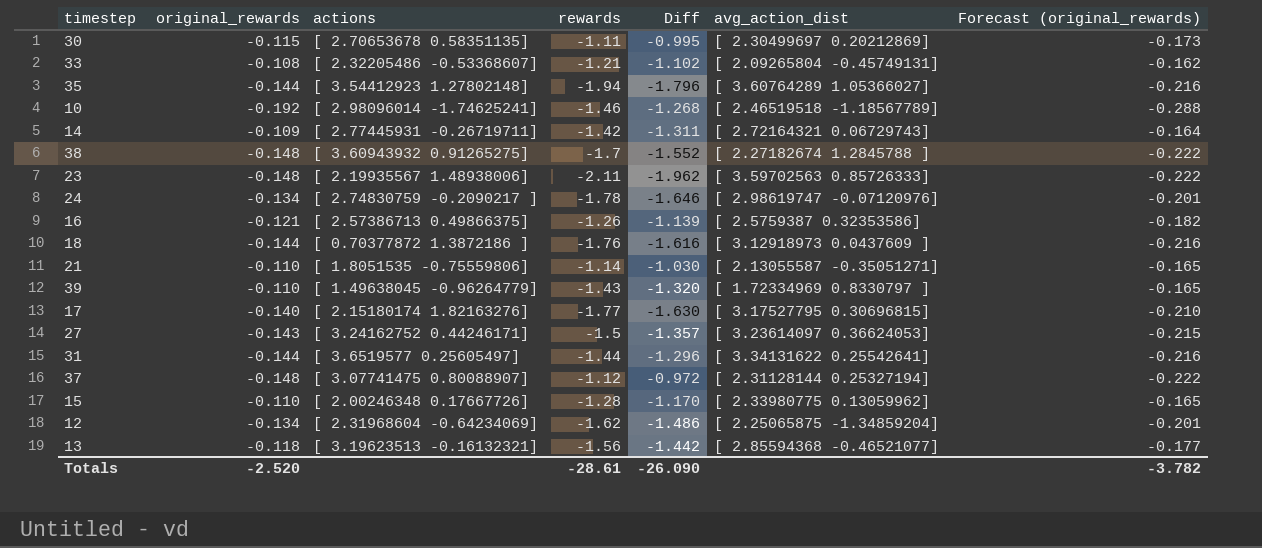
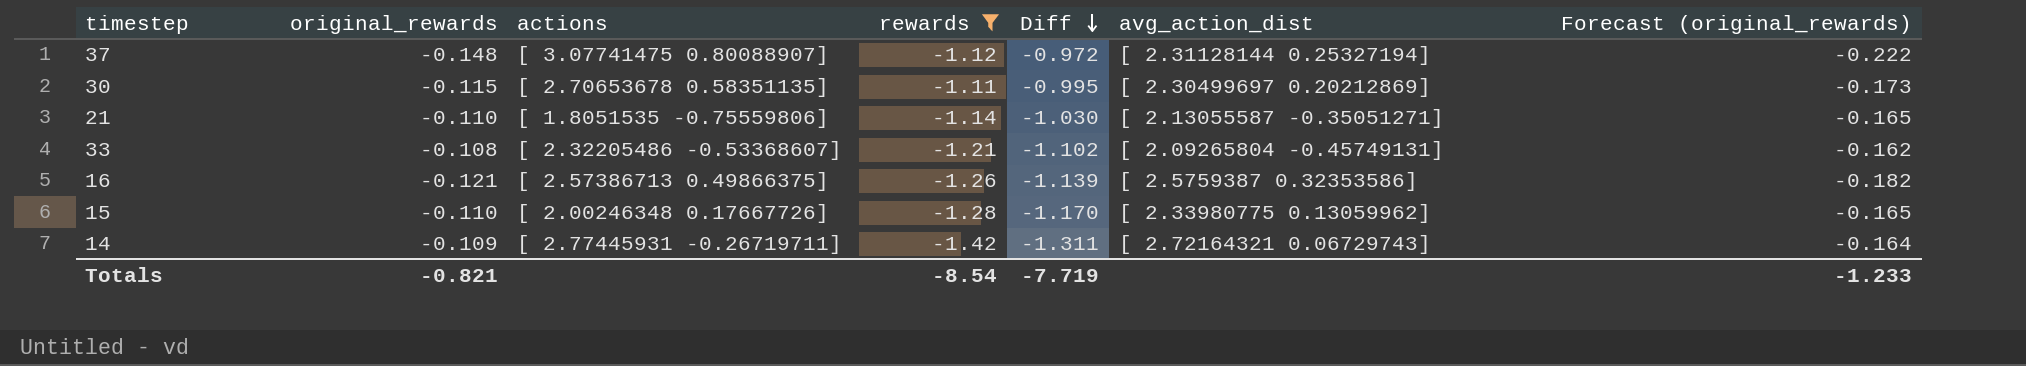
filter: none -> rewards >= -1.42
row order: none -> Diff descending
Totals | original_rewards: -2.520 -> -0.821
Totals | rewards: -28.61 -> -8.54
Totals | Diff: -26.090 -> -7.719
Totals | Forecast (original_rewards): -3.782 -> -1.233

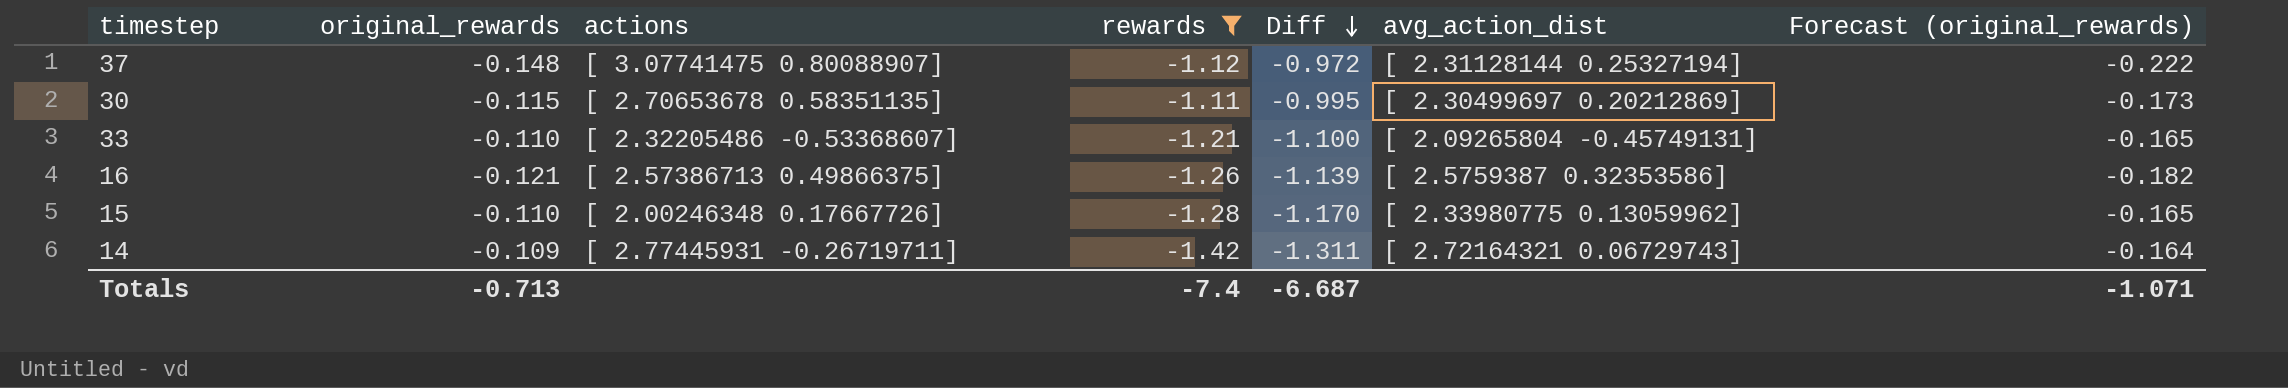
row 21: -0.110 | [ 1.8051535 -0.75559806] | -1.14 | -1.030 | [ 2.13055587 -0.35051271] | -0.165 -> none
33 | original_rewards: -0.108 -> -0.110
33 | Diff: -1.102 -> -1.100
33 | Forecast (original_rewards): -0.162 -> -0.165
Totals | original_rewards: -0.821 -> -0.713
Totals | rewards: -8.54 -> -7.4
Totals | Diff: -7.719 -> -6.687
Totals | Forecast (original_rewards): -1.233 -> -1.071

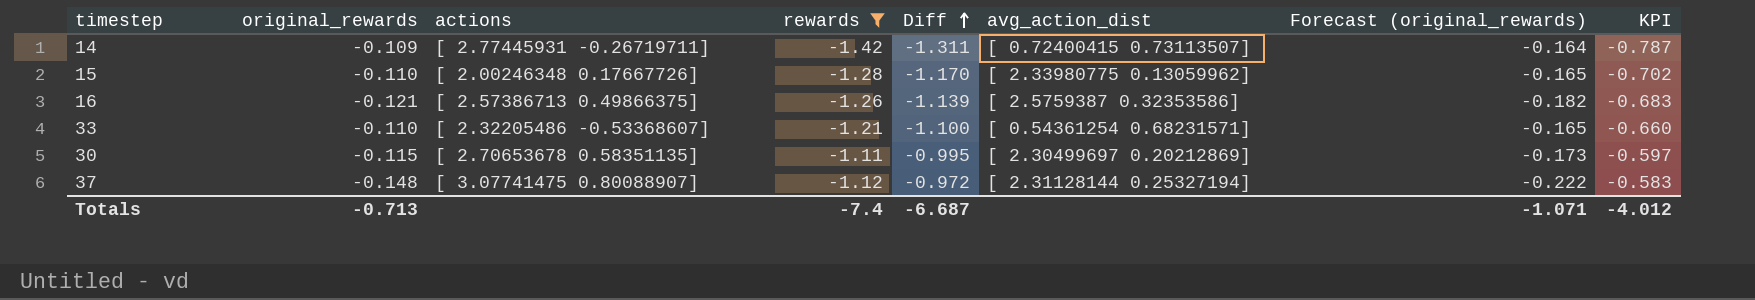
row order: Diff descending -> Diff ascending
column KPI | formula: none -> [Diff] * 0.6
14 | avg_action_dist: [ 2.72164321 0.06729743] -> [ 0.72400415 0.73113507]
33 | avg_action_dist: [ 2.09265804 -0.45749131] -> [ 0.54361254 0.68231571]

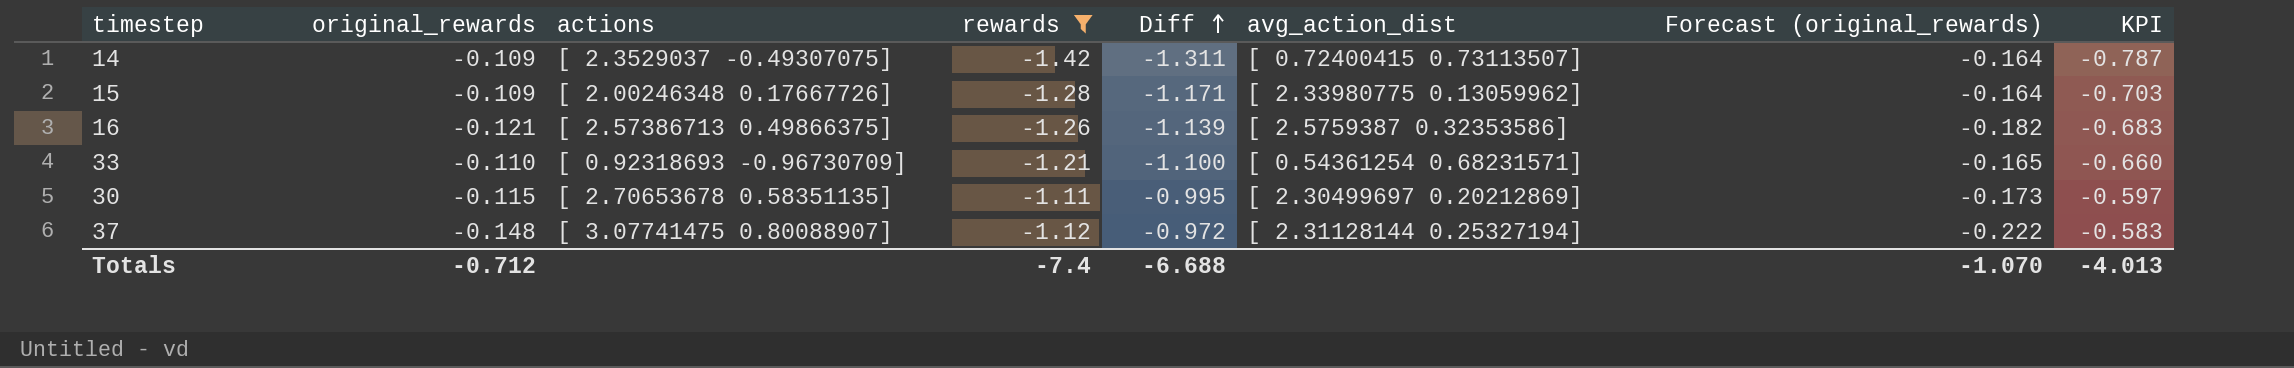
14 | actions: [ 2.77445931 -0.26719711] -> [ 2.3529037 -0.49307075]
15 | original_rewards: -0.110 -> -0.109
15 | Diff: -1.170 -> -1.171
15 | Forecast (original_rewards): -0.165 -> -0.164
15 | KPI: -0.702 -> -0.703
33 | actions: [ 2.32205486 -0.53368607] -> [ 0.92318693 -0.96730709]
Totals | original_rewards: -0.713 -> -0.712
Totals | Diff: -6.687 -> -6.688
Totals | Forecast (original_rewards): -1.071 -> -1.070
Totals | KPI: -4.012 -> -4.013

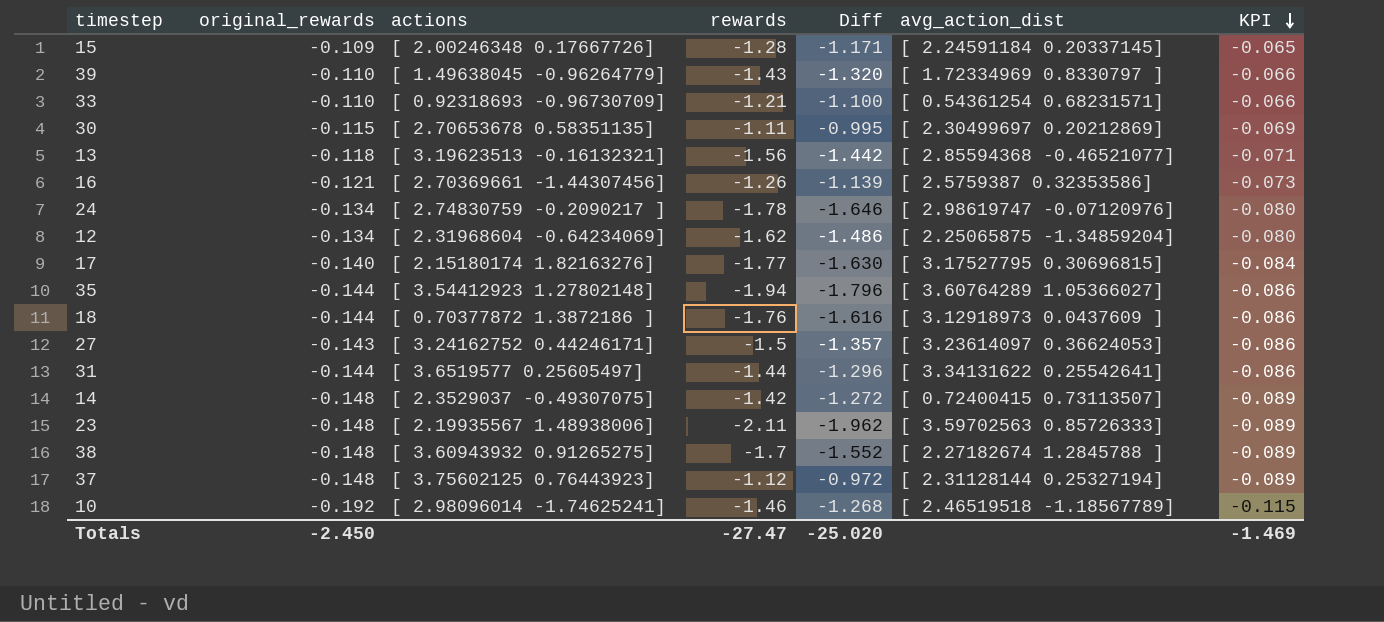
filter: rewards >= -1.42 -> none
row order: Diff ascending -> KPI descending
column Forecast (original_rewards) | formula: [original_rewards] * 1.5 -> none
column KPI | formula: [Diff] * 0.6 -> [original_rewards] * 0.6
15 | avg_action_dist: [ 2.33980775 0.13059962] -> [ 2.24591184 0.20337145]
16 | actions: [ 2.57386713 0.49866375] -> [ 2.70369661 -1.44307456]
14 | original_rewards: -0.109 -> -0.148
14 | Diff: -1.311 -> -1.272
37 | actions: [ 3.07741475 0.80088907] -> [ 3.75602125 0.76443923]
Totals | original_rewards: -0.712 -> -2.450
Totals | rewards: -7.4 -> -27.47
Totals | Diff: -6.688 -> -25.020
Totals | KPI: -4.013 -> -1.469

